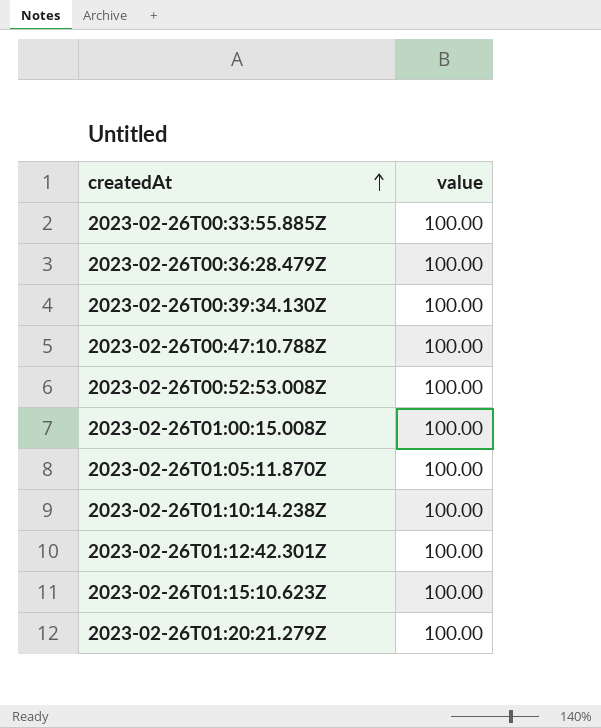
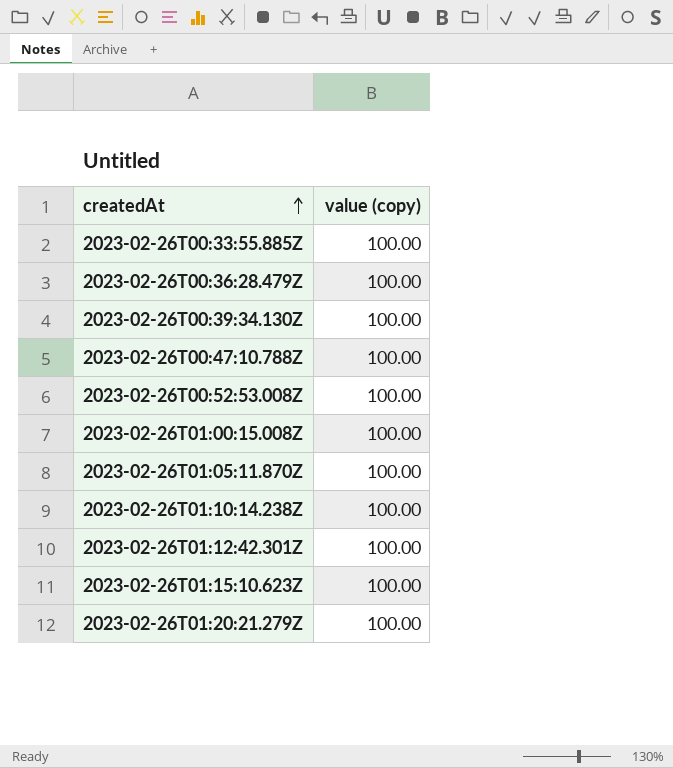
column name: value -> value (copy)

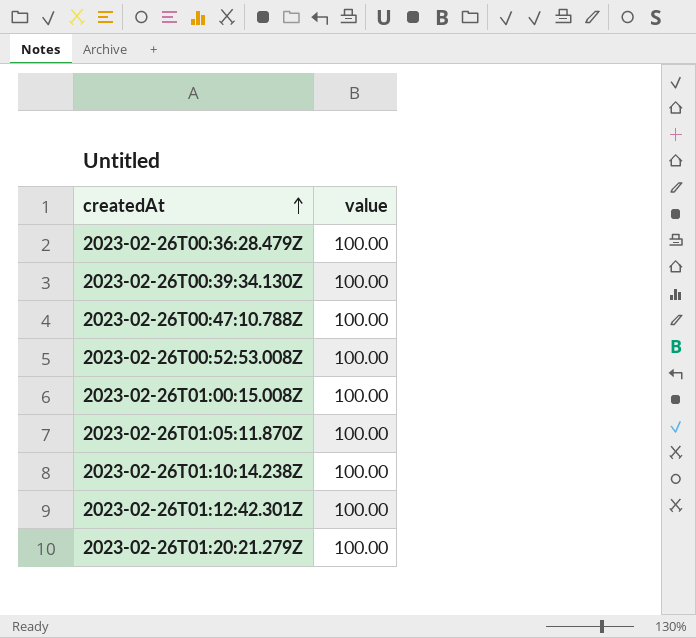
column name: value (copy) -> value
row 2023-02-26T00:33:55.885Z: 100.00 -> none
row 2023-02-26T01:15:10.623Z: 100.00 -> none

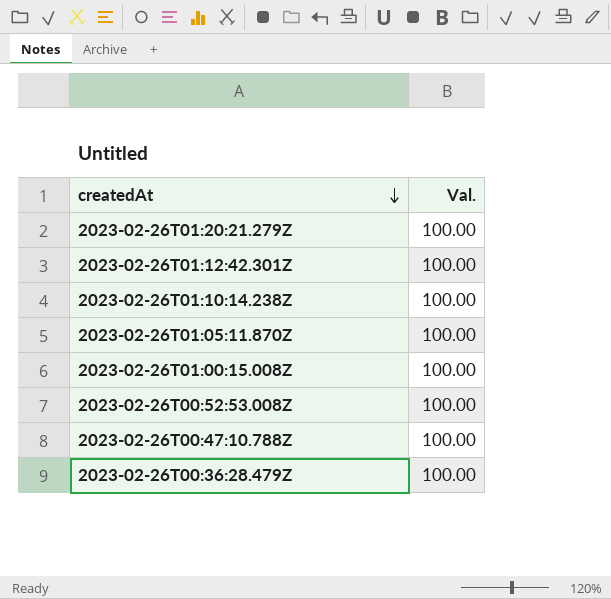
row order: createdAt ascending -> createdAt descending
column name: value -> Val.
row 2023-02-26T00:39:34.130Z: 100.00 -> none

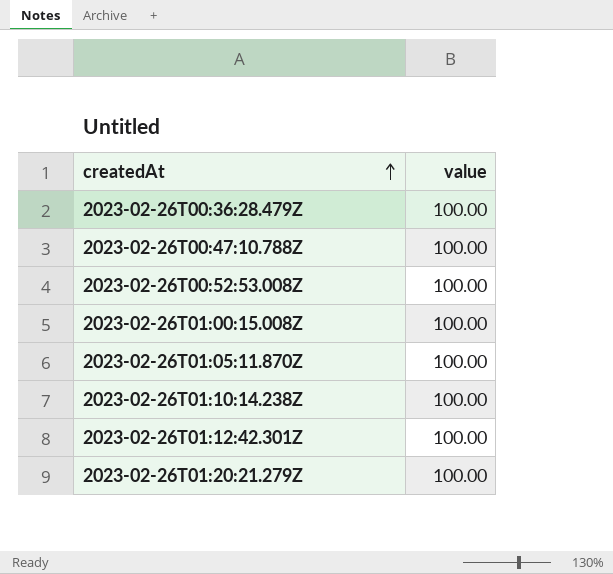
row order: createdAt descending -> createdAt ascending
column name: Val. -> value

